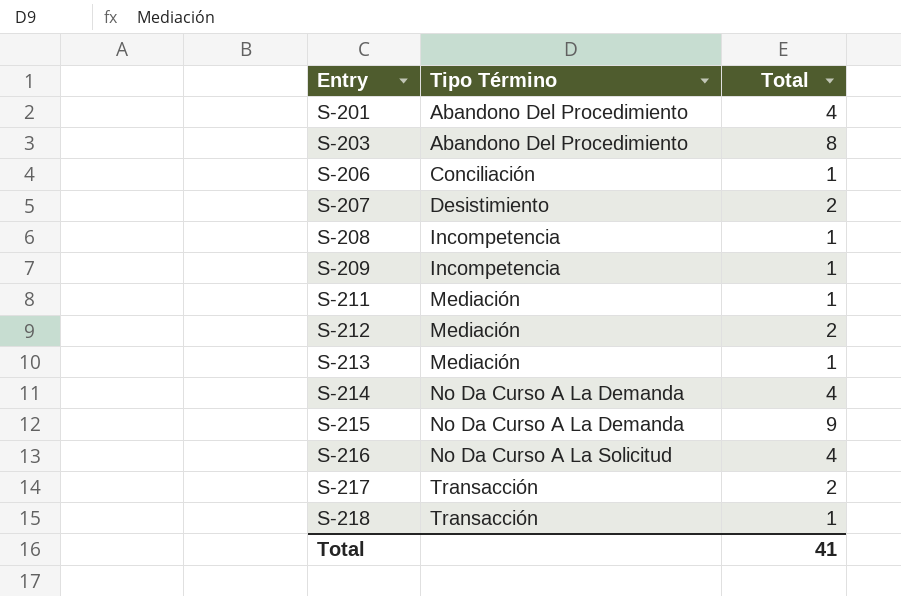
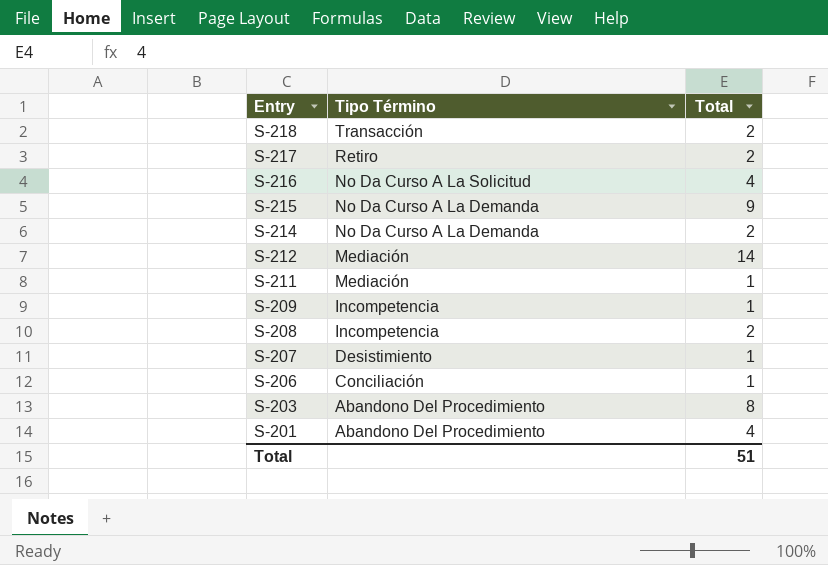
row order: Entry ascending -> Entry descending
row S-213: Mediación | 1 -> none
S-218 | Total: 1 -> 2
S-217 | Tipo Término: Transacción -> Retiro
S-214 | Total: 4 -> 2
S-212 | Total: 2 -> 14
S-208 | Total: 1 -> 2
S-207 | Total: 2 -> 1
Total | Total: 41 -> 51

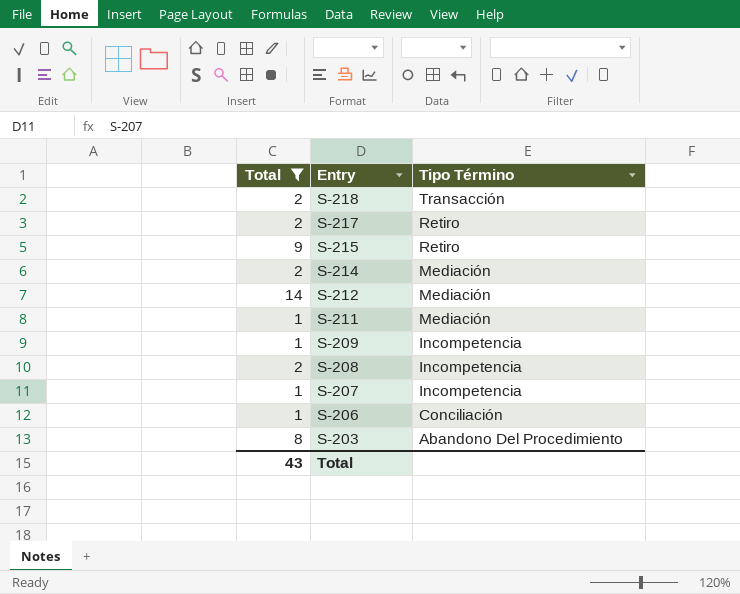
filter: none -> Total != 4
column Total | position: 3 -> 1
S-215 | Tipo Término: No Da Curso A La Demanda -> Retiro
S-214 | Tipo Término: No Da Curso A La Demanda -> Mediación
S-207 | Tipo Término: Desistimiento -> Incompetencia
Total | Total: 51 -> 43

